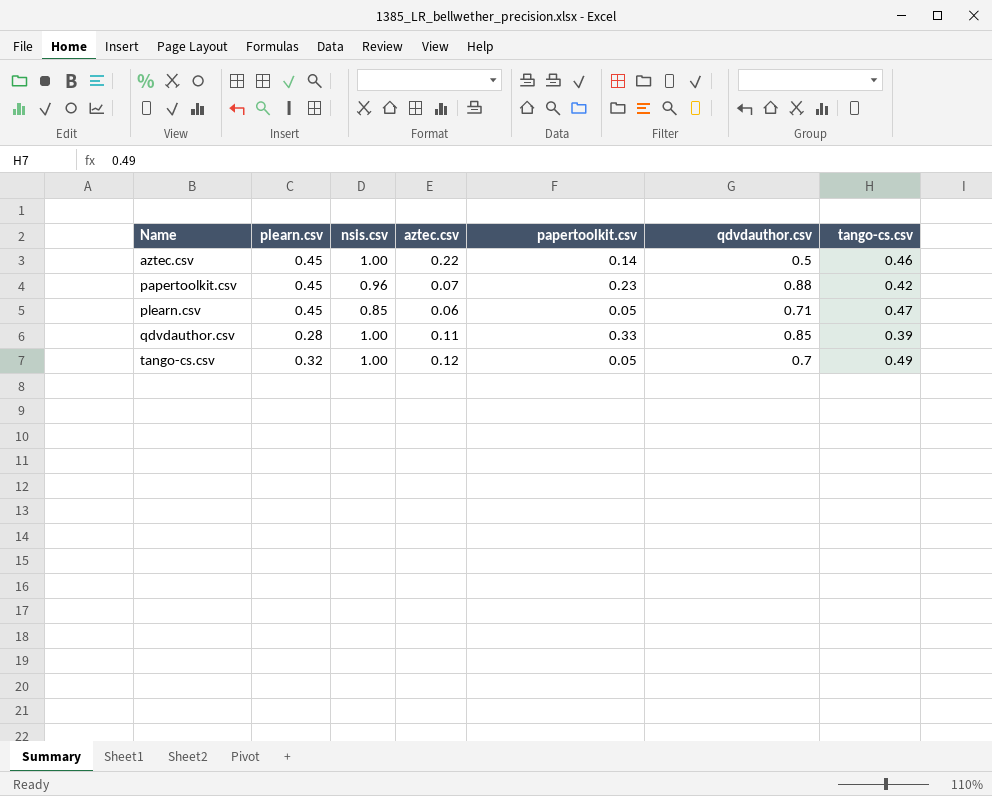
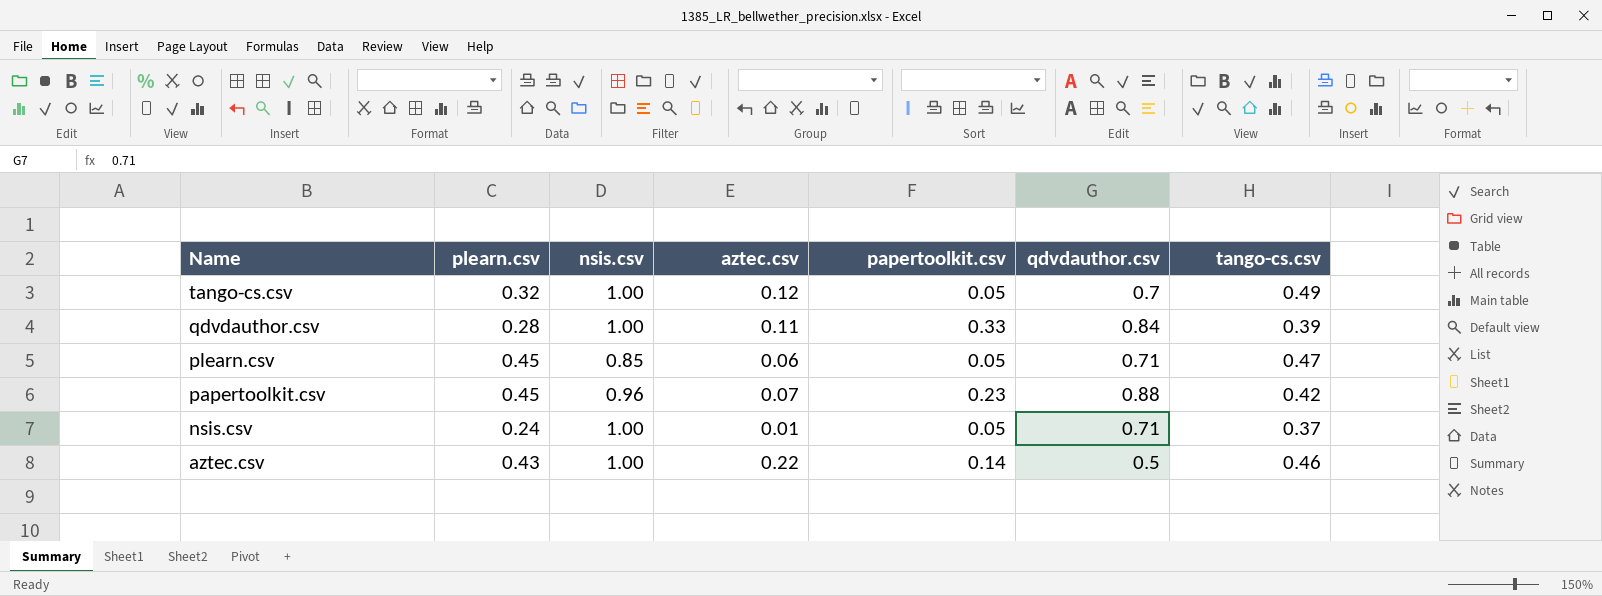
row order: Name ascending -> Name descending
qdvdauthor.csv | qdvdauthor.csv: 0.85 -> 0.84
row nsis.csv: none -> 0.24 | 1.00 | 0.01 | 0.05 | 0.71 | 0.37
aztec.csv | plearn.csv: 0.45 -> 0.43

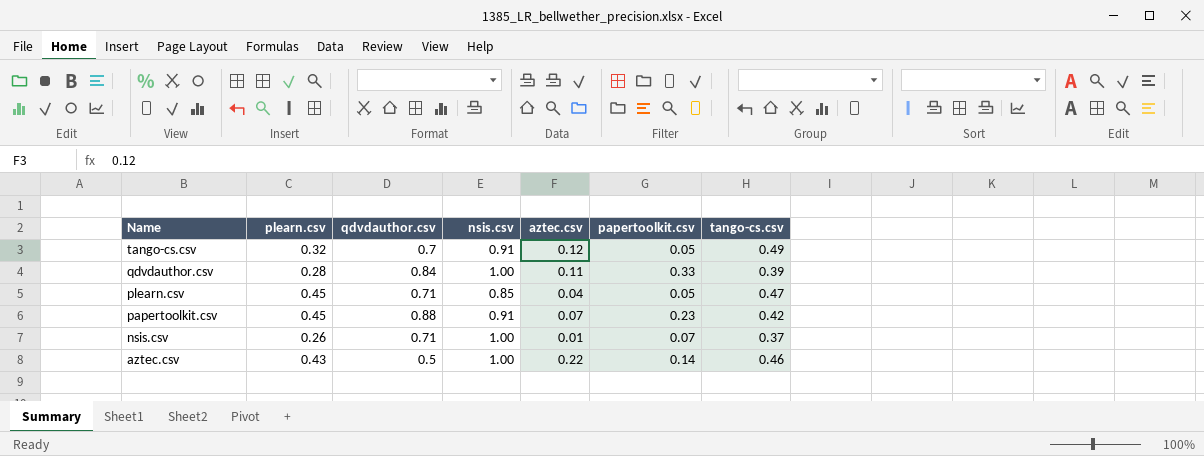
column qdvdauthor.csv | position: 6 -> 3
tango-cs.csv | nsis.csv: 1.00 -> 0.91
plearn.csv | aztec.csv: 0.06 -> 0.04
papertoolkit.csv | nsis.csv: 0.96 -> 0.91
nsis.csv | plearn.csv: 0.24 -> 0.26
nsis.csv | papertoolkit.csv: 0.05 -> 0.07

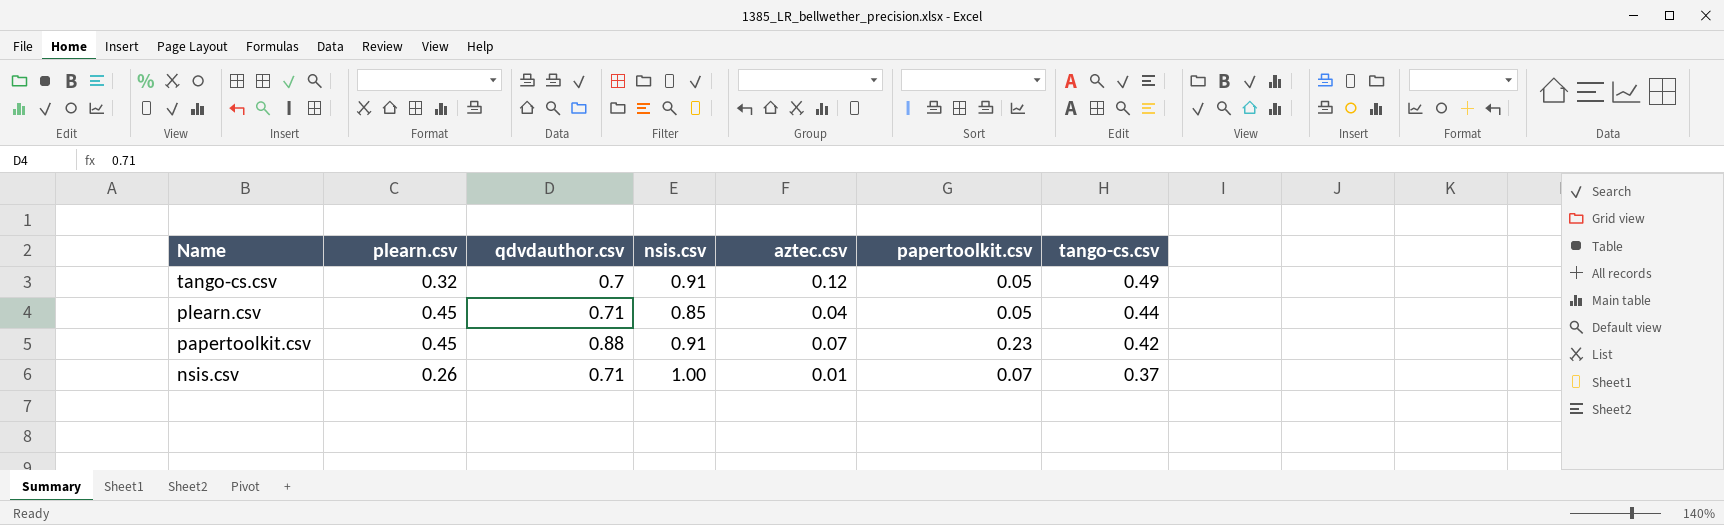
row qdvdauthor.csv: 0.28 | 0.84 | 1.00 | 0.11 | 0.33 | 0.39 -> none
row aztec.csv: 0.43 | 0.5 | 1.00 | 0.22 | 0.14 | 0.46 -> none
plearn.csv | tango-cs.csv: 0.47 -> 0.44

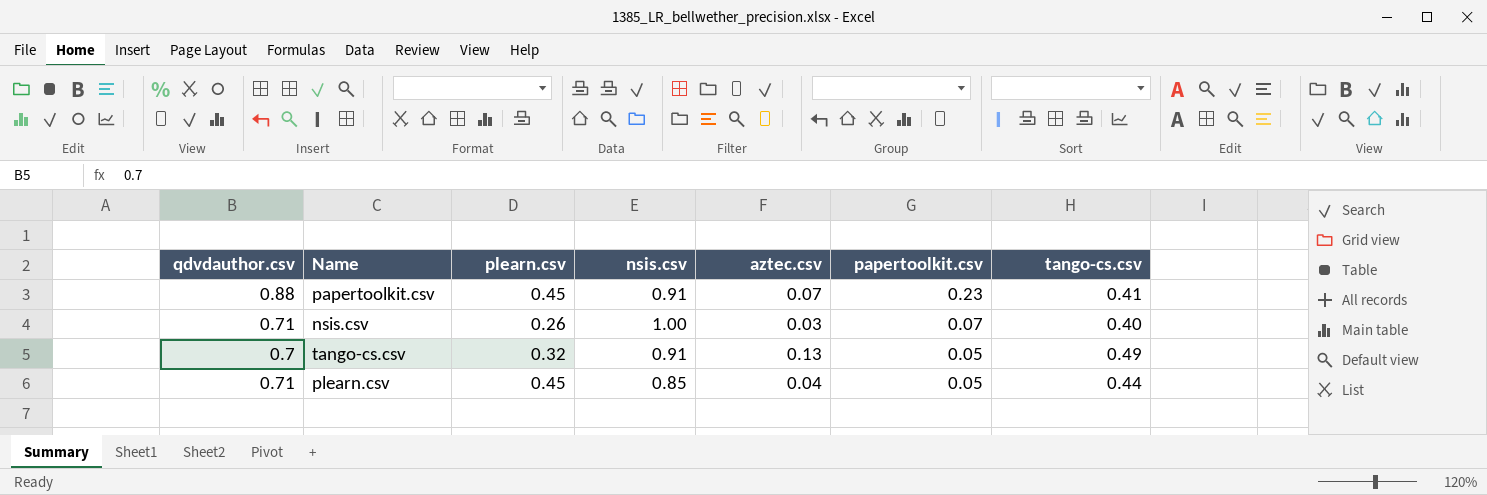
row order: Name descending -> papertoolkit.csv descending
column qdvdauthor.csv | position: 3 -> 1
papertoolkit.csv | tango-cs.csv: 0.42 -> 0.41
nsis.csv | aztec.csv: 0.01 -> 0.03
nsis.csv | tango-cs.csv: 0.37 -> 0.40
tango-cs.csv | aztec.csv: 0.12 -> 0.13

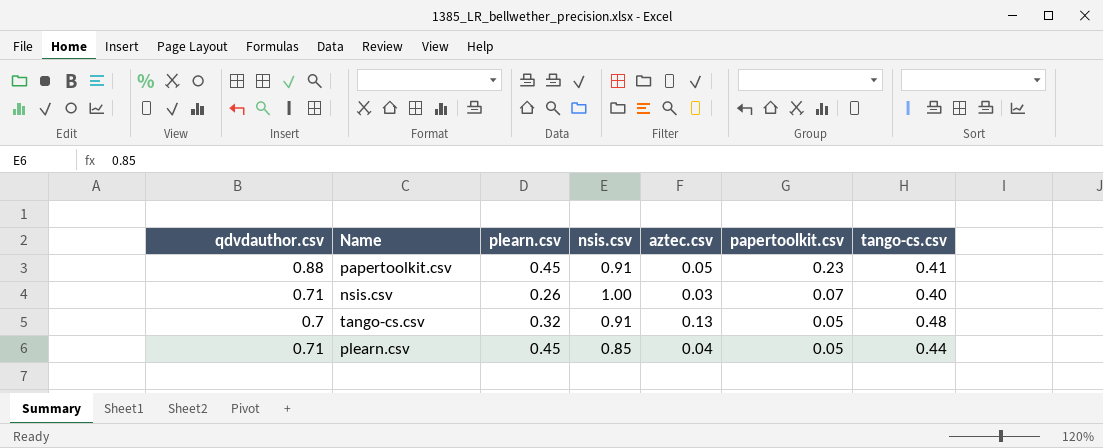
papertoolkit.csv | aztec.csv: 0.07 -> 0.05
tango-cs.csv | tango-cs.csv: 0.49 -> 0.48

